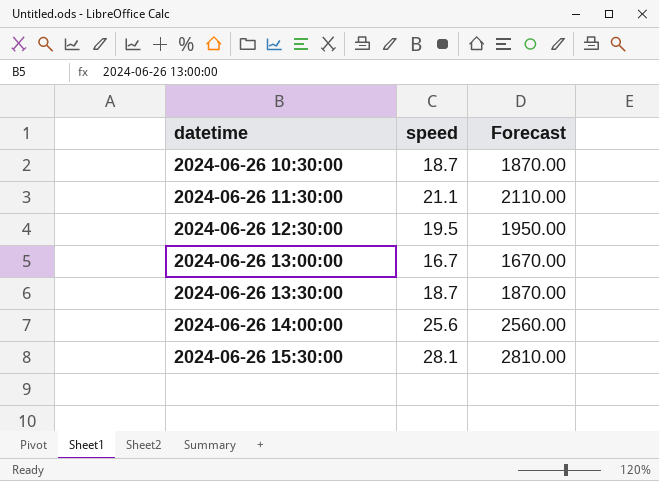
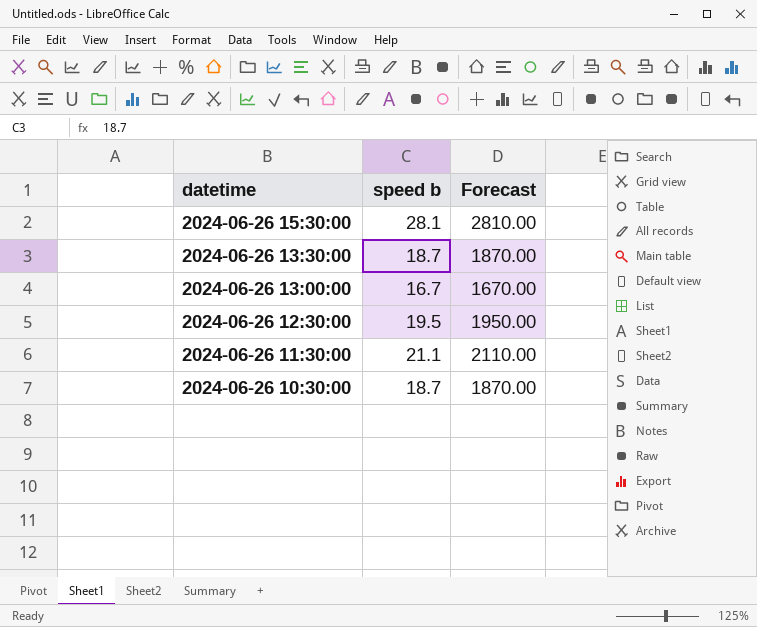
row order: datetime ascending -> datetime descending
column name: speed -> speed b
row 2024-06-26 14:00:00: 25.6 | 2560.00 -> none

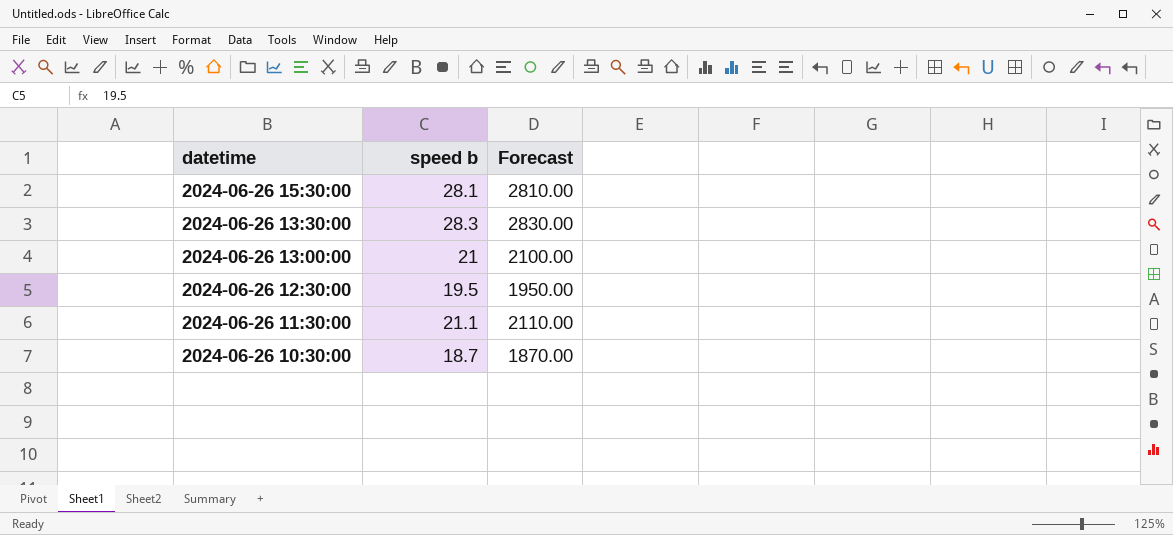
2024-06-26 13:30:00 | speed b: 18.7 -> 28.3
2024-06-26 13:30:00 | Forecast: 1870.00 -> 2830.00
2024-06-26 13:00:00 | speed b: 16.7 -> 21
2024-06-26 13:00:00 | Forecast: 1670.00 -> 2100.00

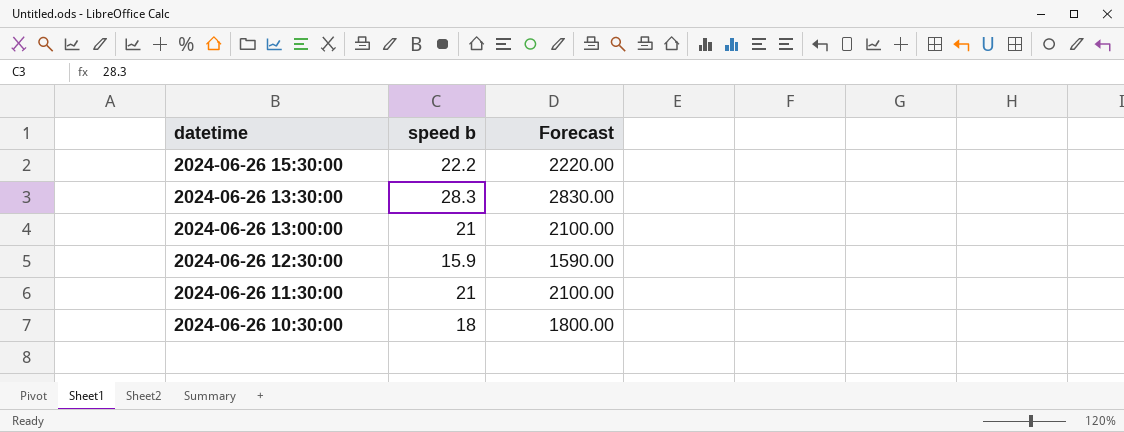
2024-06-26 15:30:00 | speed b: 28.1 -> 22.2
2024-06-26 15:30:00 | Forecast: 2810.00 -> 2220.00
2024-06-26 12:30:00 | speed b: 19.5 -> 15.9
2024-06-26 12:30:00 | Forecast: 1950.00 -> 1590.00
2024-06-26 11:30:00 | speed b: 21.1 -> 21
2024-06-26 11:30:00 | Forecast: 2110.00 -> 2100.00
2024-06-26 10:30:00 | speed b: 18.7 -> 18
2024-06-26 10:30:00 | Forecast: 1870.00 -> 1800.00

